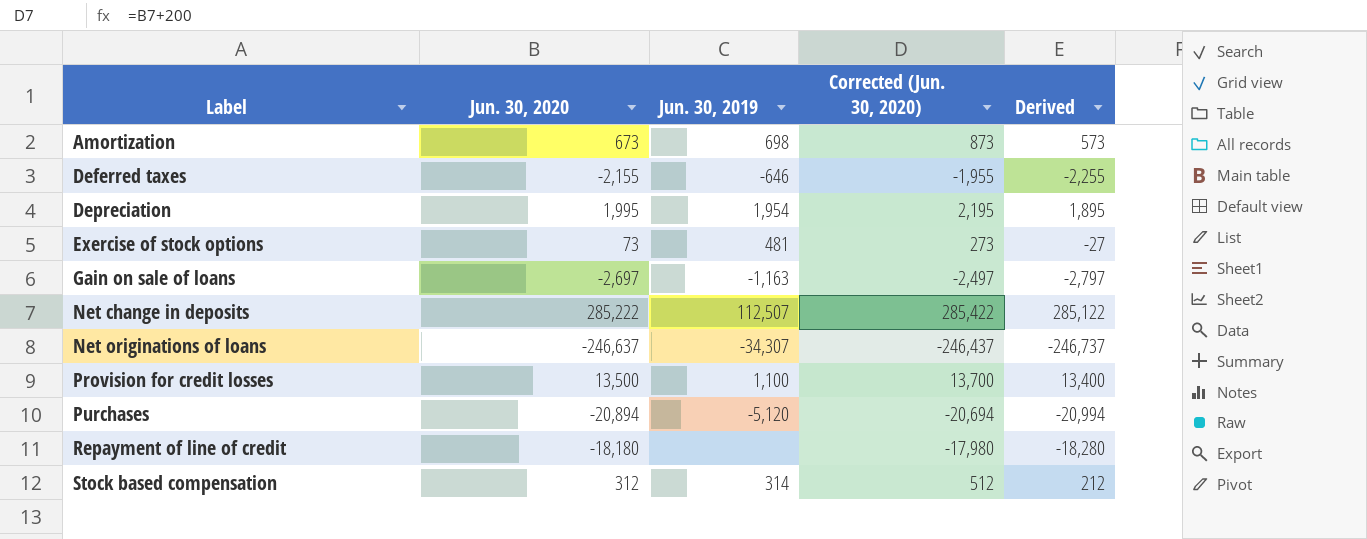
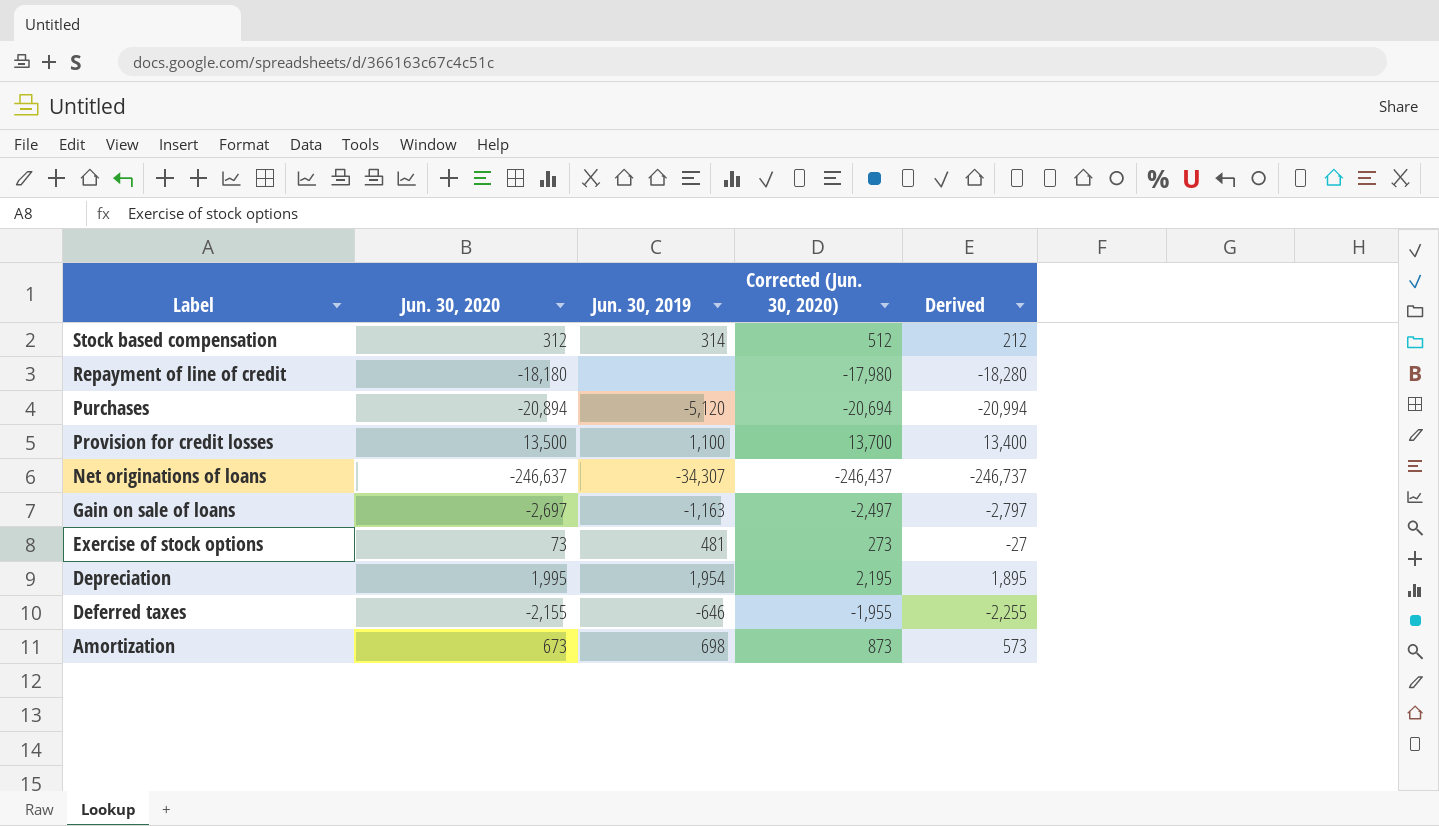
row order: Label ascending -> Label descending
row Net change in deposits: 285,222 | 112,507 | 285,422 | 285,122 -> none

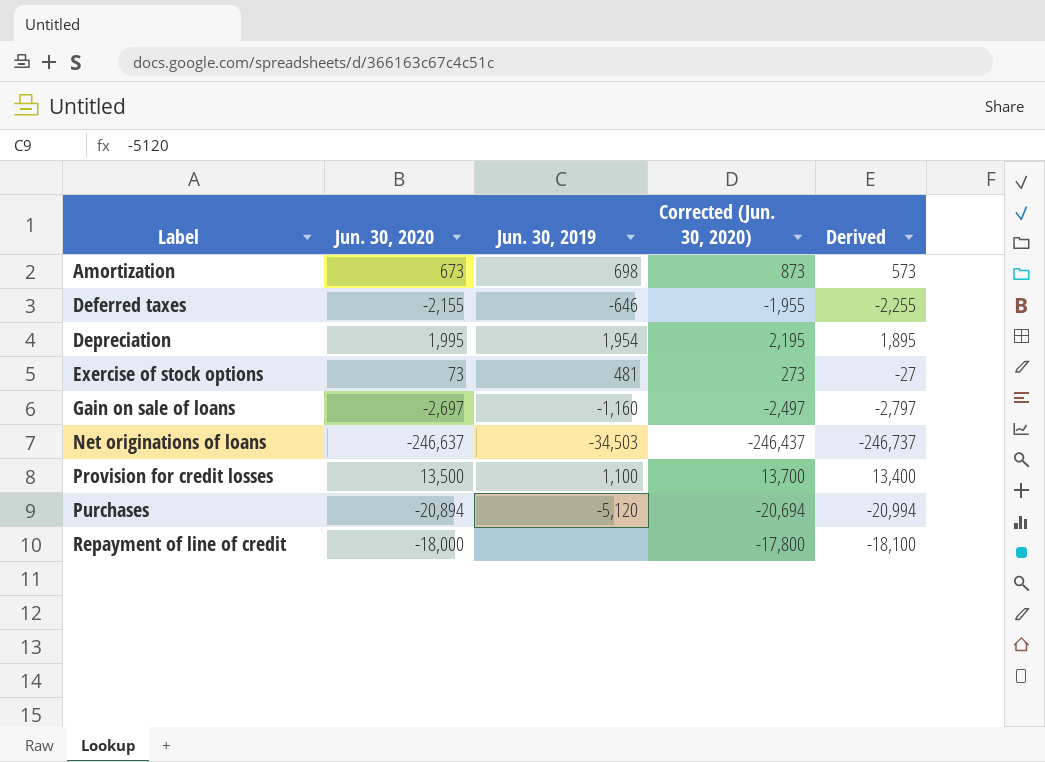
row order: Label descending -> Label ascending
row Stock based compensation: 312 | 314 | 512 | 212 -> none
Gain on sale of loans | Jun. 30, 2019: -1,163 -> -1,160
Net originations of loans | Jun. 30, 2019: -34,307 -> -34,503
Repayment of line of credit | Jun. 30, 2020: -18,180 -> -18,000
Repayment of line of credit | Corrected (Jun. 30, 2020): -17,980 -> -17,800
Repayment of line of credit | Derived: -18,280 -> -18,100

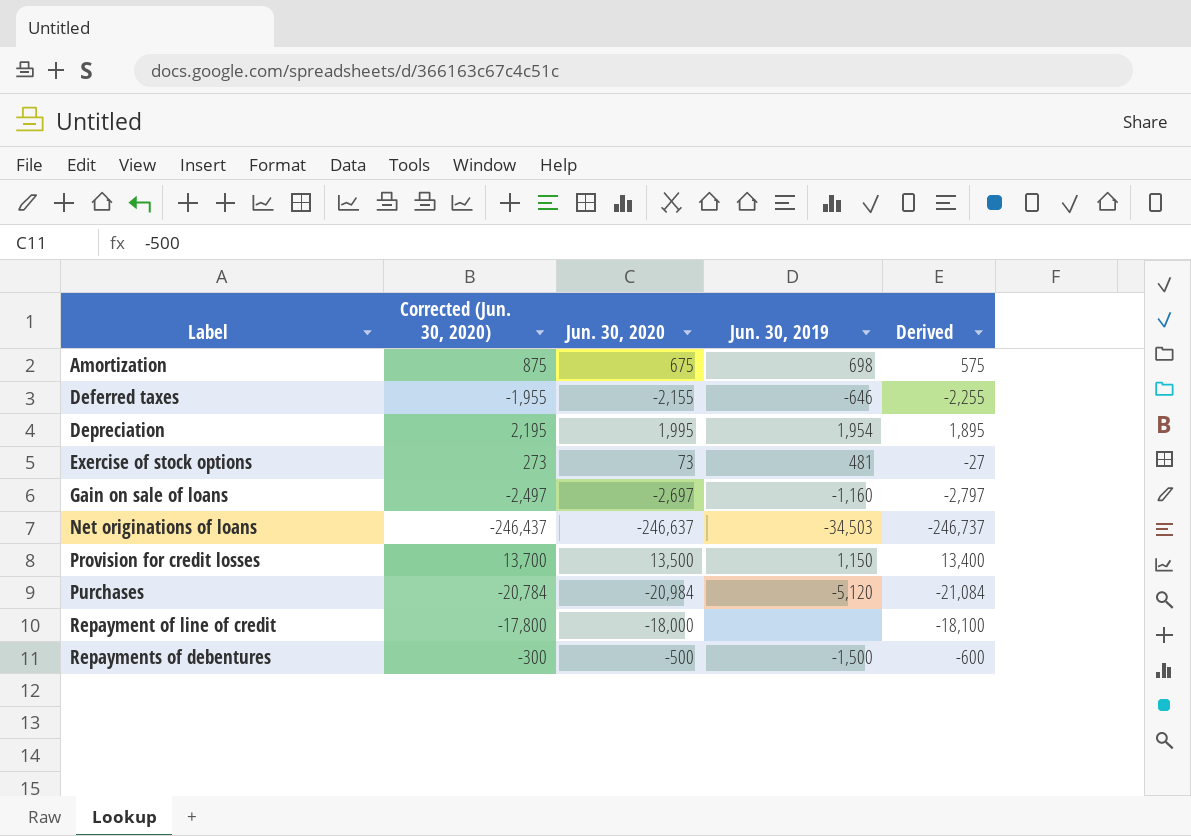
column Corrected (Jun. 30, 2020) | position: 4 -> 2
Amortization | Corrected (Jun. 30, 2020): 873 -> 875
Amortization | Jun. 30, 2020: 673 -> 675
Amortization | Derived: 573 -> 575
Provision for credit losses | Jun. 30, 2019: 1,100 -> 1,150
Purchases | Corrected (Jun. 30, 2020): -20,694 -> -20,784
Purchases | Jun. 30, 2020: -20,894 -> -20,984
Purchases | Derived: -20,994 -> -21,084
row Repayments of debentures: none -> -300 | -500 | -1,500 | -600

